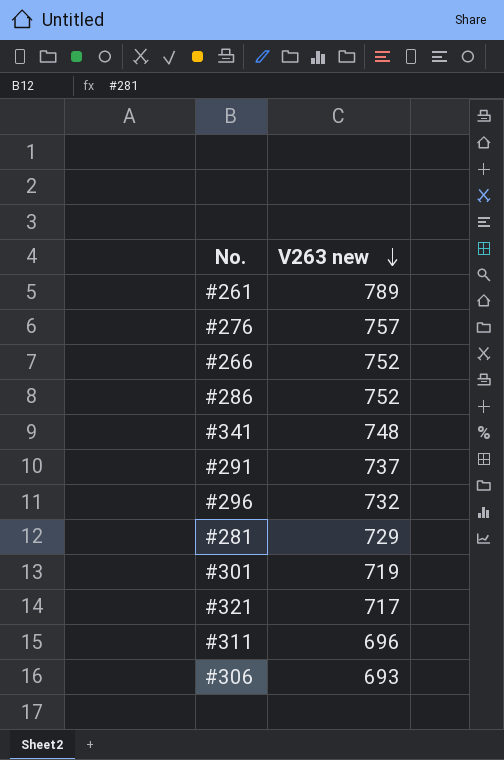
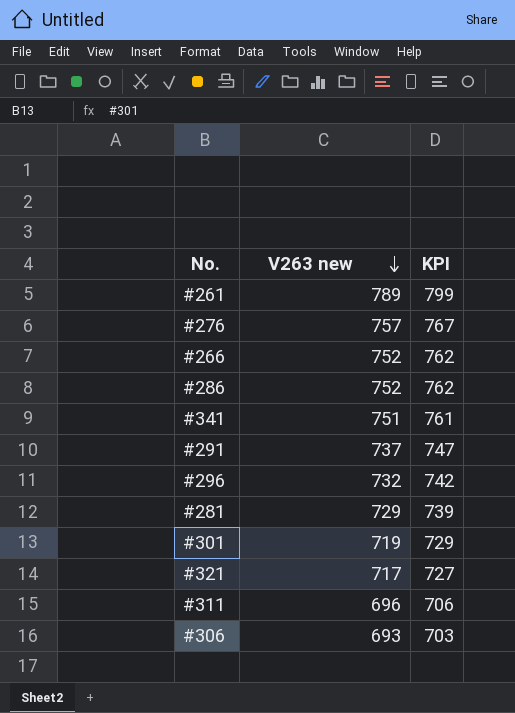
column KPI | formula: none -> [V263 new] + 10
#341 | V263 new: 748 -> 751

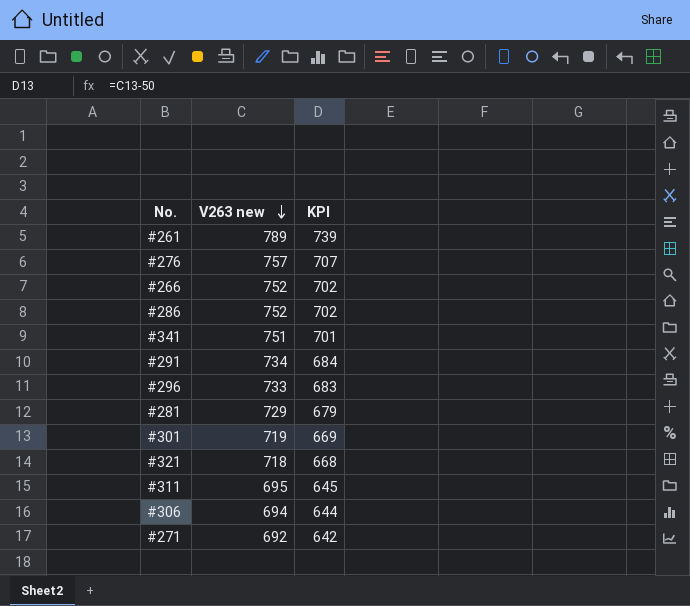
column KPI | formula: [V263 new] + 10 -> [V263 new] - 50
#291 | V263 new: 737 -> 734
#296 | V263 new: 732 -> 733
#321 | V263 new: 717 -> 718
#311 | V263 new: 696 -> 695
#306 | V263 new: 693 -> 694
row #271: none -> 692 | 642

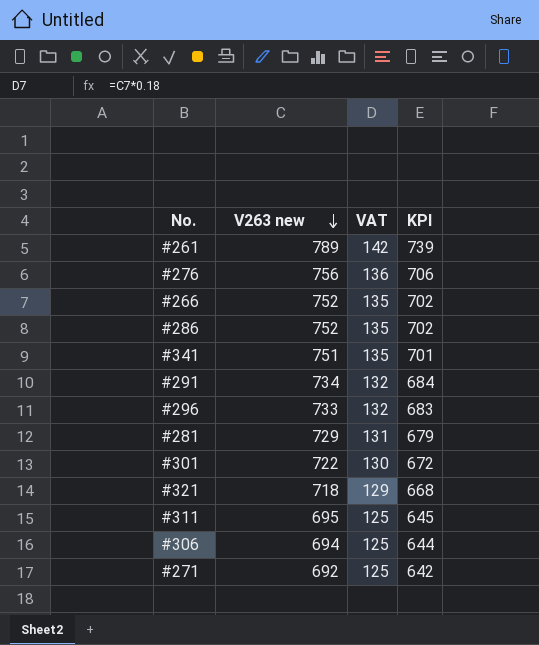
column VAT | formula: none -> [V263 new] * 0.18
#276 | V263 new: 757 -> 756
#276 | KPI: 707 -> 706
#301 | V263 new: 719 -> 722
#301 | KPI: 669 -> 672

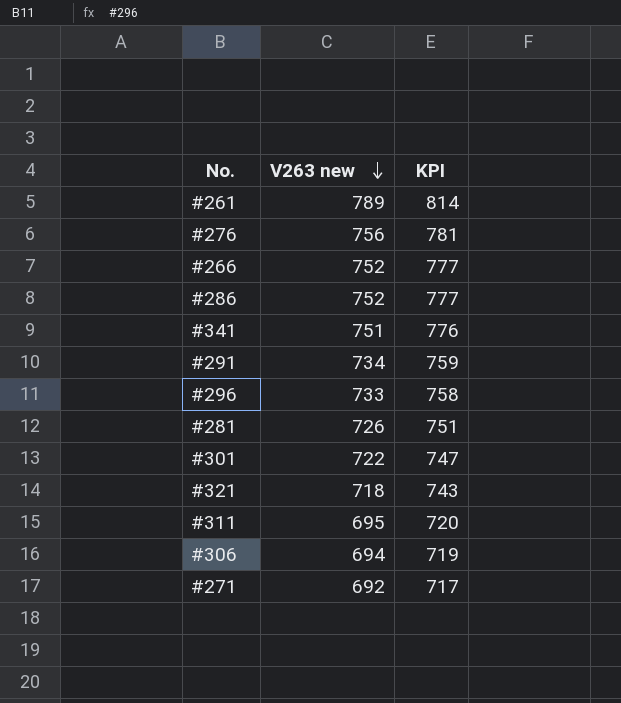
column VAT | formula: [V263 new] * 0.18 -> none
column KPI | formula: [V263 new] - 50 -> [V263 new] + 25
#281 | V263 new: 729 -> 726

